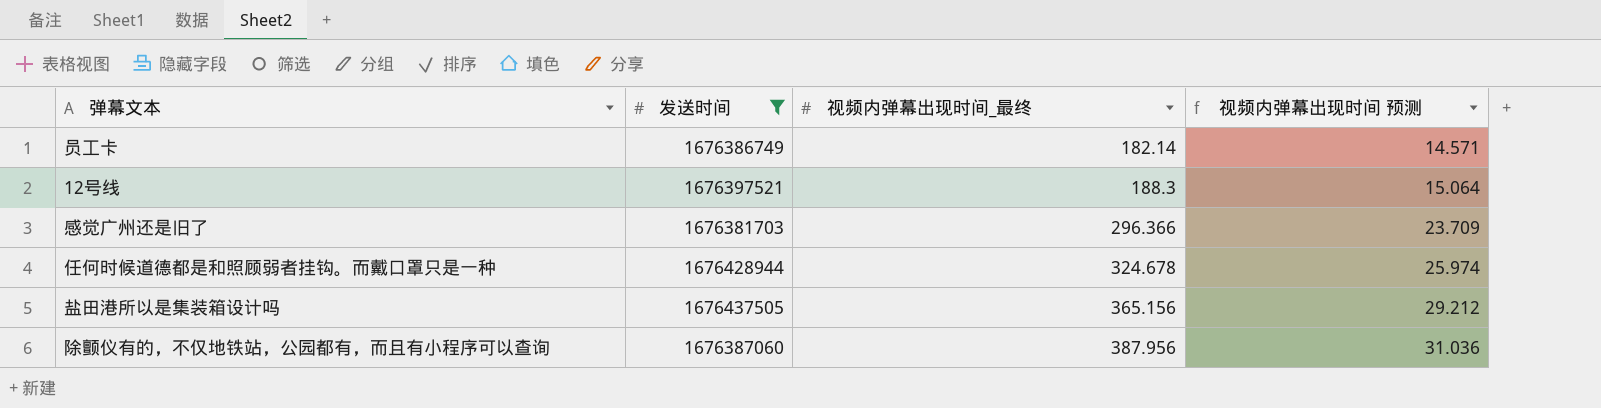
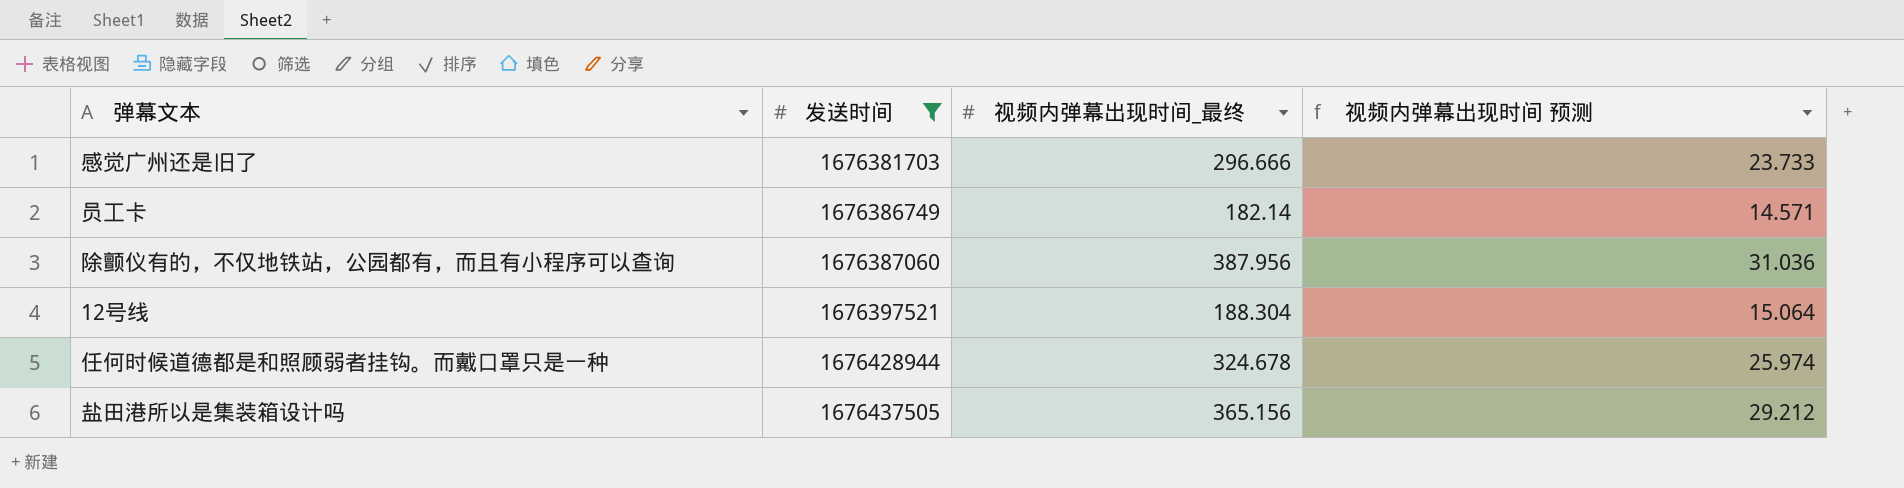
row order: 视频内弹幕出现时间_最终 ascending -> 发送时间 ascending
感觉广州还是旧了 | 视频内弹幕出现时间_最终: 296.366 -> 296.666
感觉广州还是旧了 | 视频内弹幕出现时间 预测: 23.709 -> 23.733
12号线 | 视频内弹幕出现时间_最终: 188.3 -> 188.304

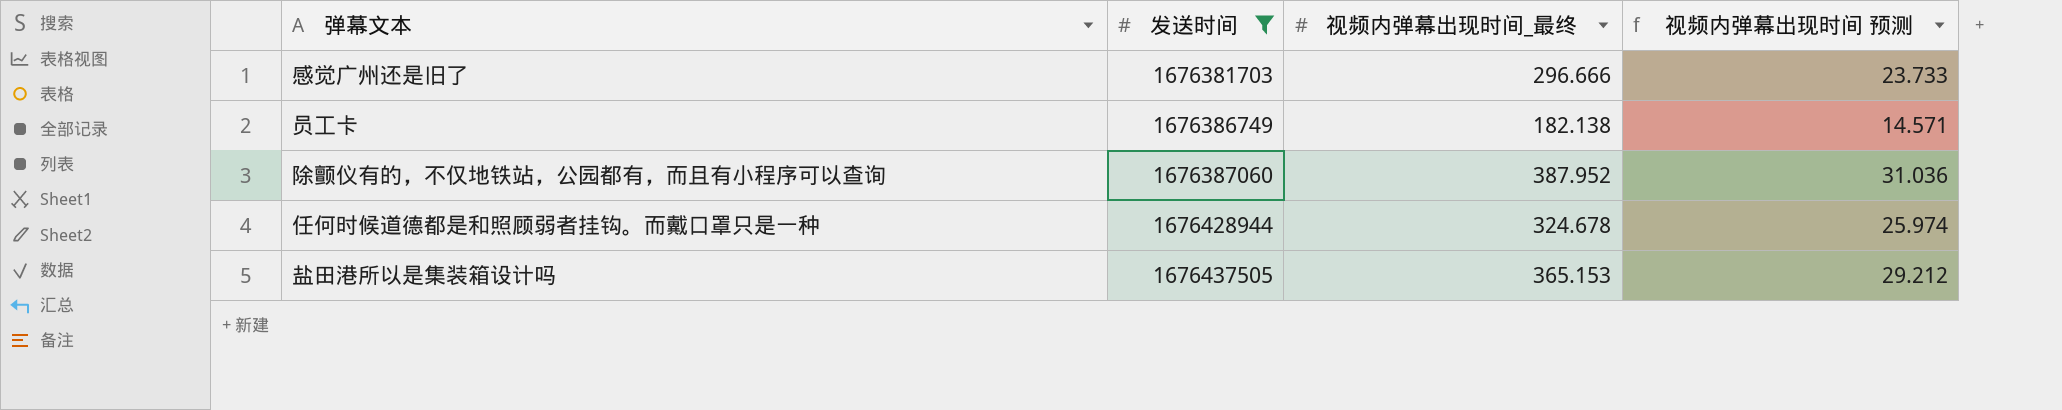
row 12号线: 1676397521 | 188.304 | 15.064 -> none
员工卡 | 视频内弹幕出现时间_最终: 182.14 -> 182.138
除颤仪有的，不仅地铁站，公园都有，而且有小程序可以查询 | 视频内弹幕出现时间_最终: 387.956 -> 387.952
盐田港所以是集装箱设计吗 | 视频内弹幕出现时间_最终: 365.156 -> 365.153

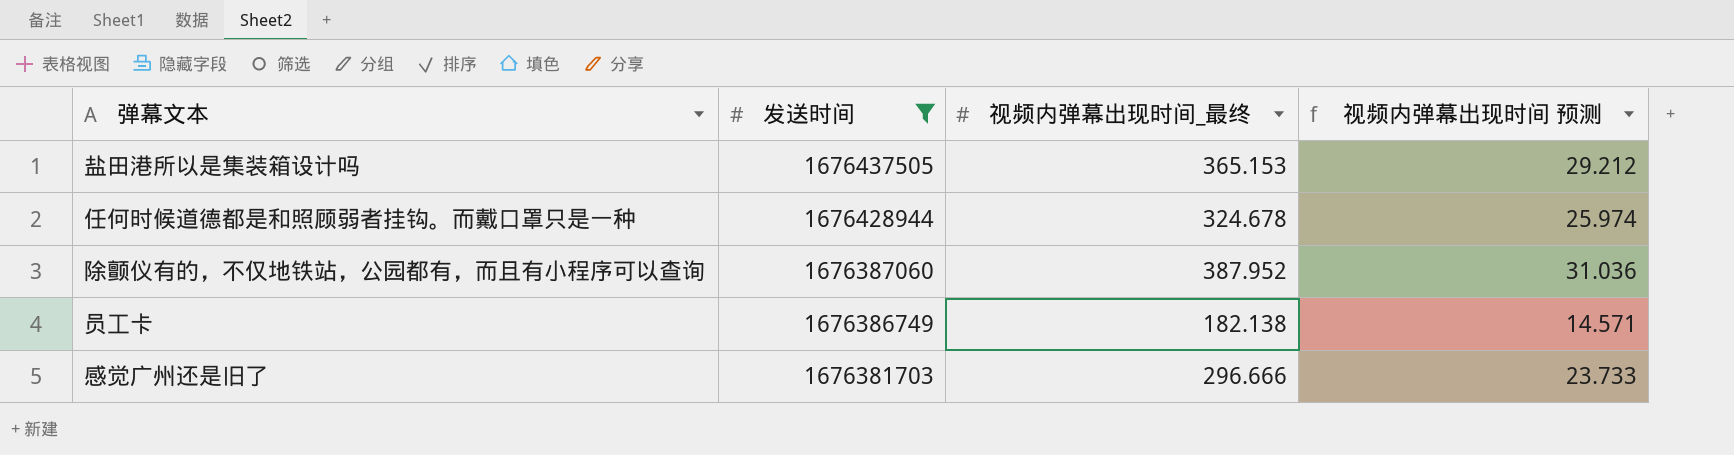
row order: 发送时间 ascending -> 发送时间 descending

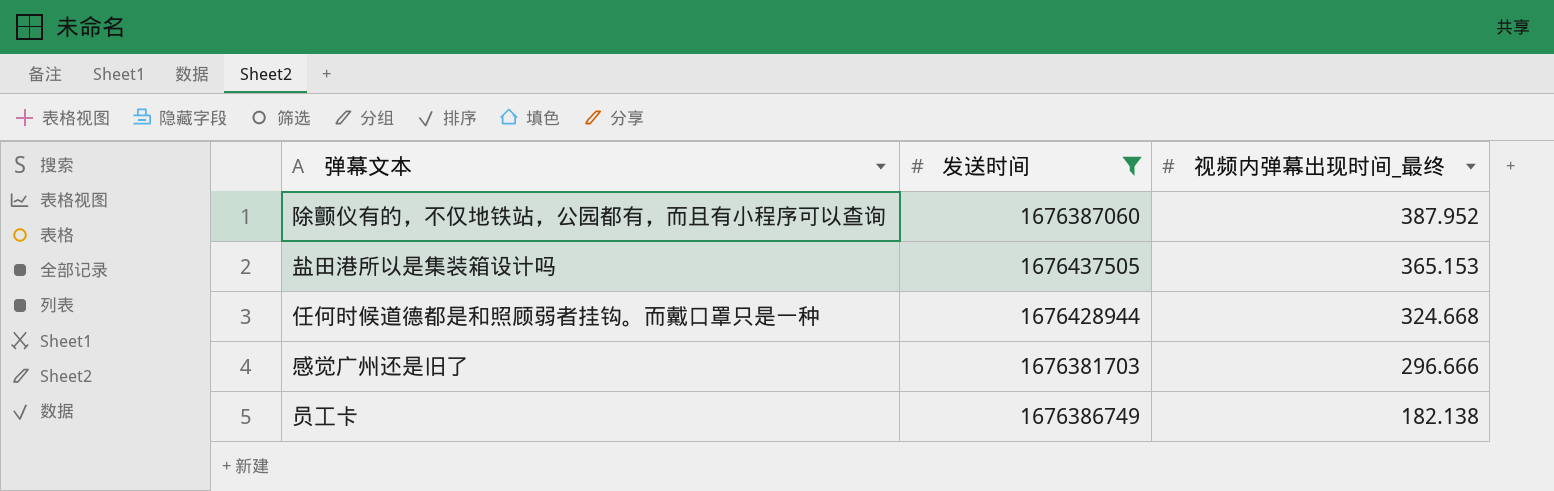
row order: 发送时间 descending -> 视频内弹幕出现时间_最终 descending
column 视频内弹幕出现时间 预测 | formula: [视频内弹幕出现时间_最终] * 0.08 -> none
任何时候道德都是和照顾弱者挂钩。而戴口罩只是一种 | 视频内弹幕出现时间_最终: 324.678 -> 324.668

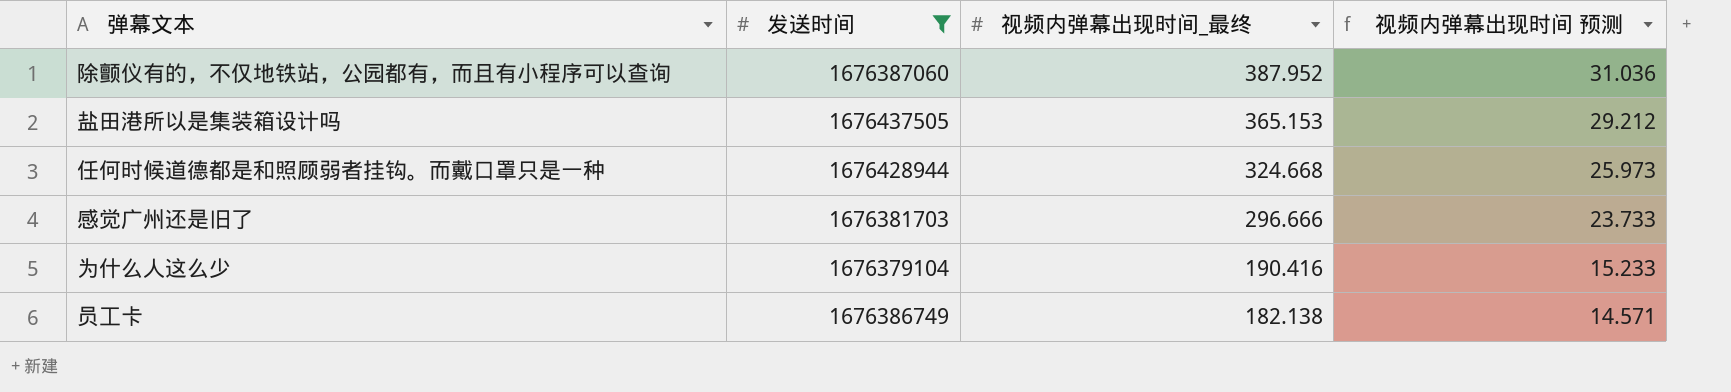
column 视频内弹幕出现时间 预测 | formula: none -> [视频内弹幕出现时间_最终] * 0.08
row 为什么人这么少: none -> 1676379104 | 190.416 | 15.233

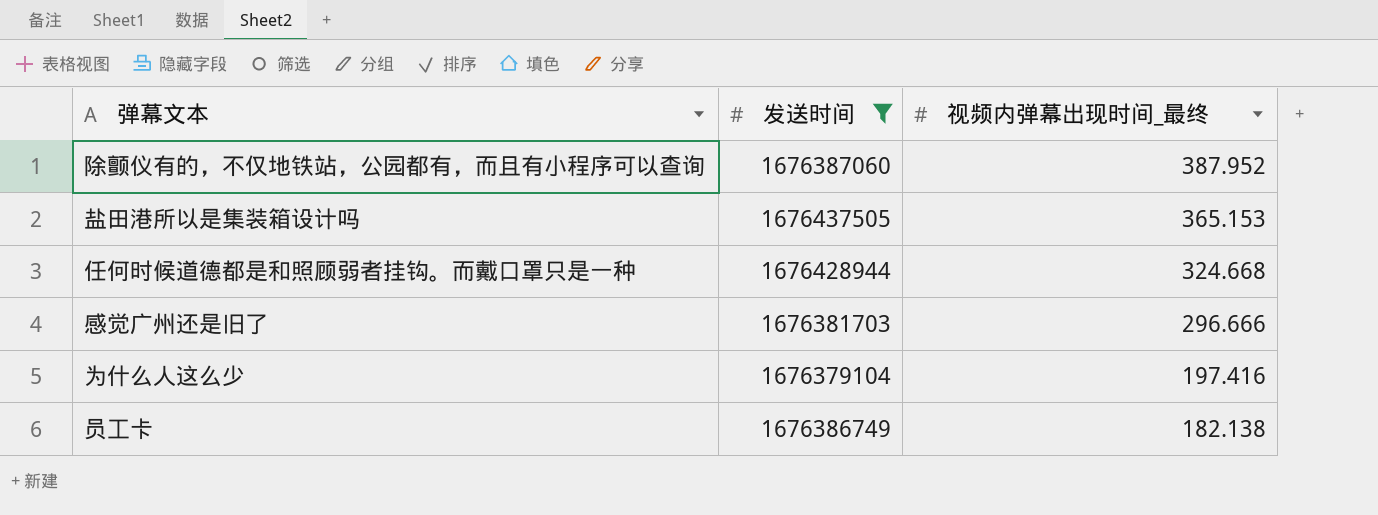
column 视频内弹幕出现时间 预测 | formula: [视频内弹幕出现时间_最终] * 0.08 -> none
为什么人这么少 | 视频内弹幕出现时间_最终: 190.416 -> 197.416

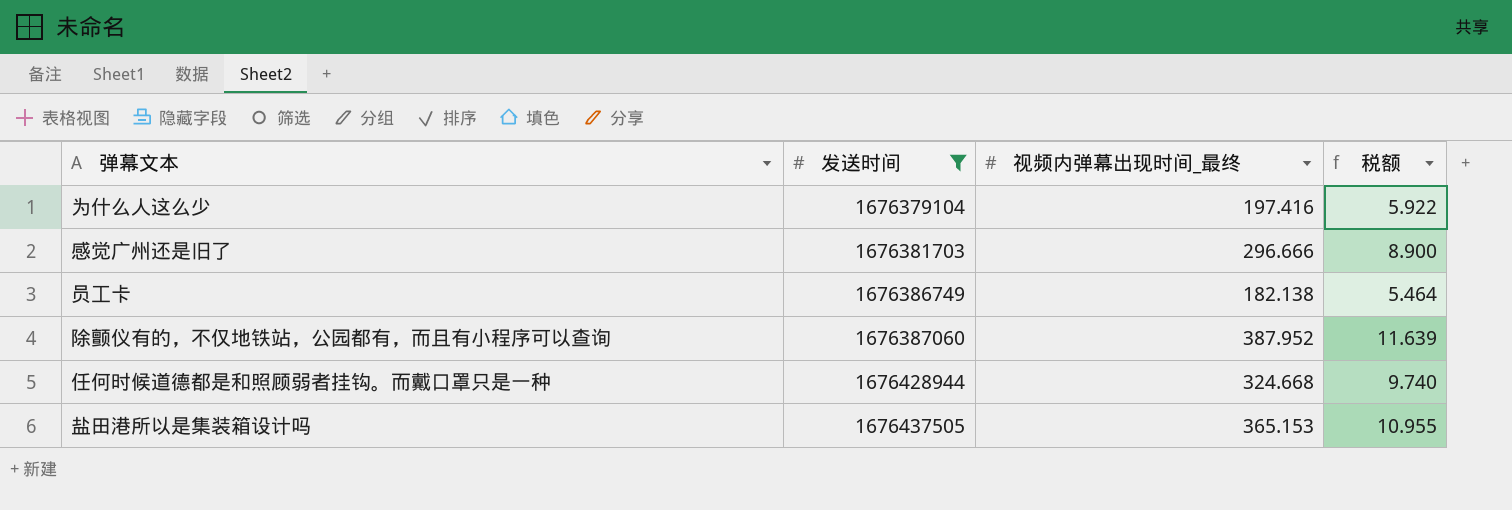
row order: 视频内弹幕出现时间_最终 descending -> 发送时间 ascending
column 税额 | formula: none -> [视频内弹幕出现时间_最终] * 0.03

